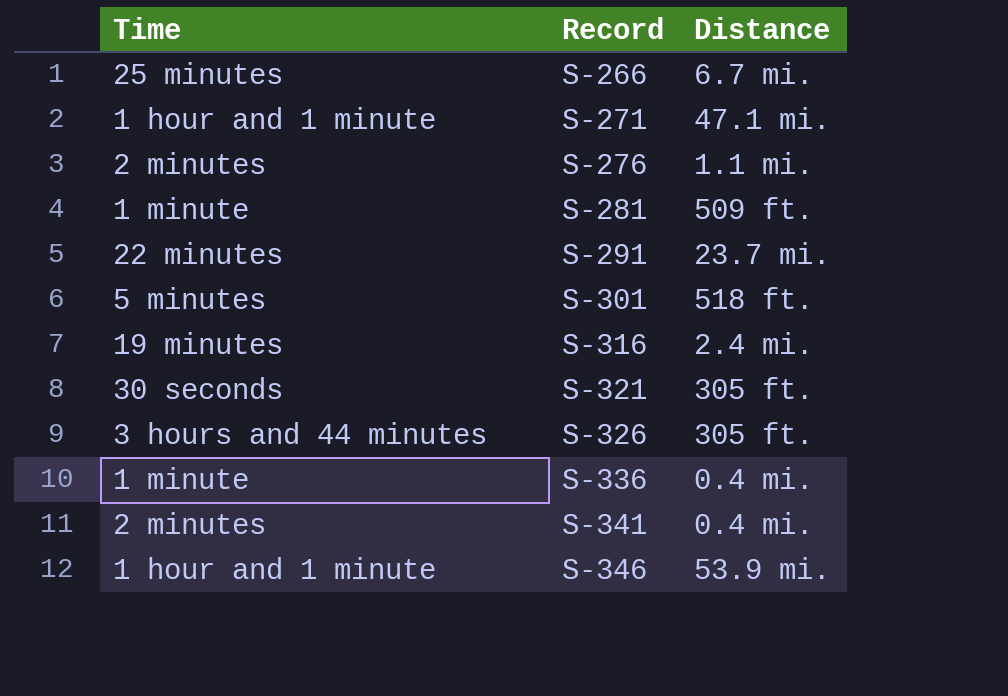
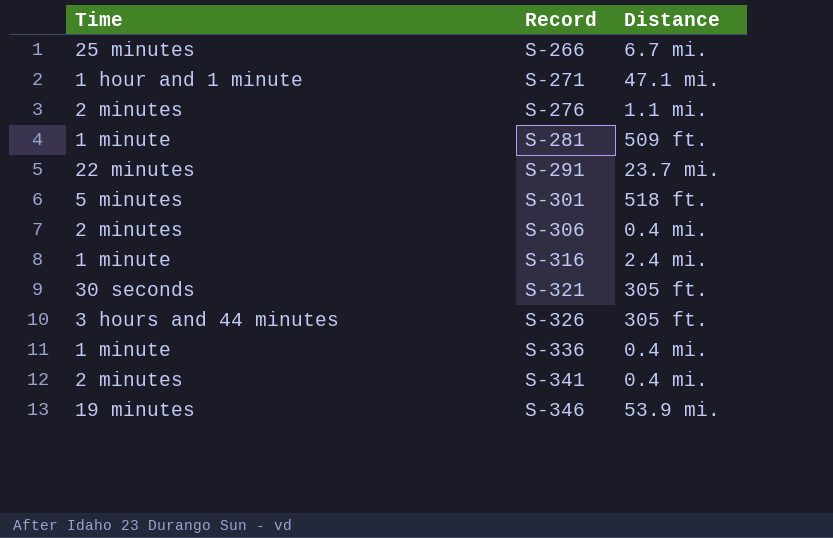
row S-306: none -> 2 minutes | 0.4 mi.
S-316 | Time: 19 minutes -> 1 minute
S-346 | Time: 1 hour and 1 minute -> 19 minutes

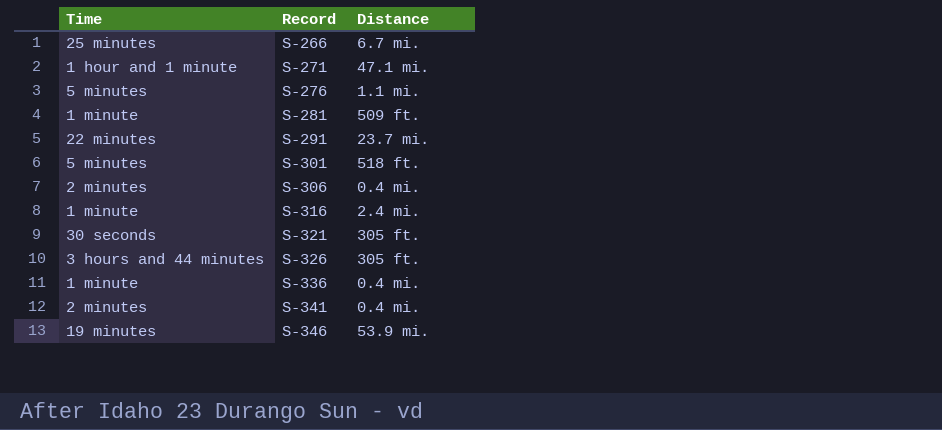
S-276 | Time: 2 minutes -> 5 minutes

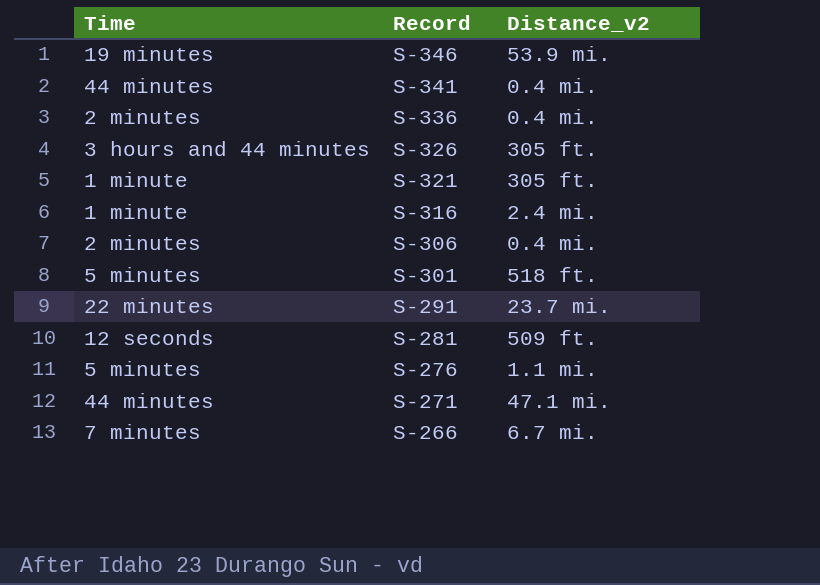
row order: Record ascending -> Record descending
column name: Distance -> Distance_v2
S-341 | Time: 2 minutes -> 44 minutes
S-336 | Time: 1 minute -> 2 minutes
S-321 | Time: 30 seconds -> 1 minute
S-281 | Time: 1 minute -> 12 seconds
S-271 | Time: 1 hour and 1 minute -> 44 minutes
S-266 | Time: 25 minutes -> 7 minutes

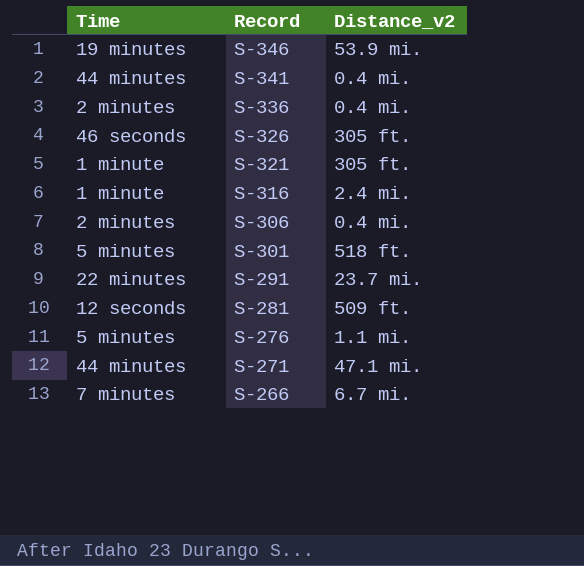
S-326 | Time: 3 hours and 44 minutes -> 46 seconds

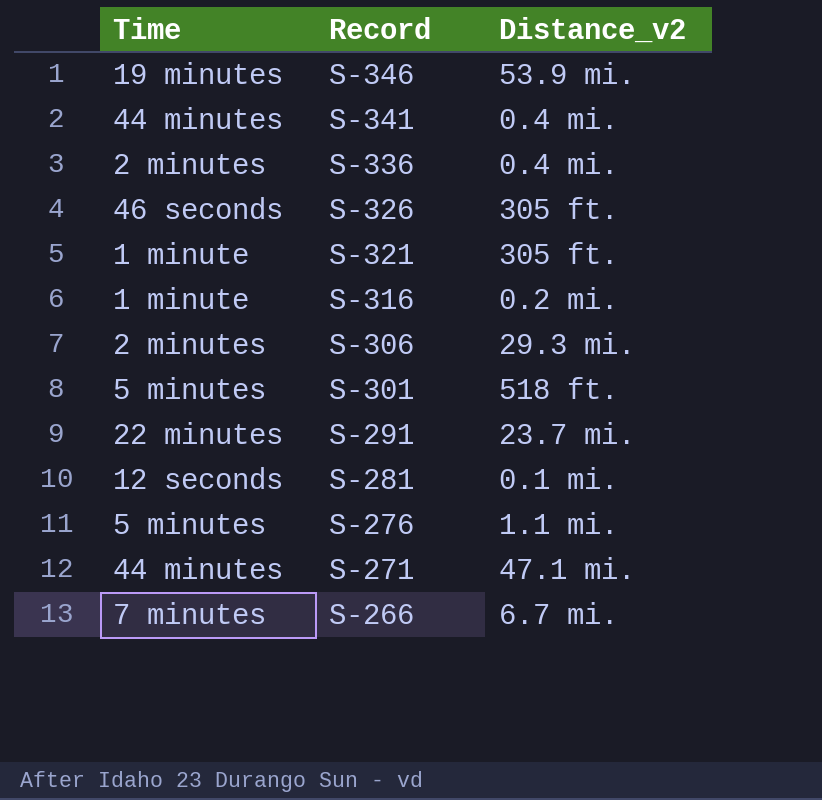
S-316 | Distance_v2: 2.4 mi. -> 0.2 mi.
S-306 | Distance_v2: 0.4 mi. -> 29.3 mi.
S-281 | Distance_v2: 509 ft. -> 0.1 mi.

